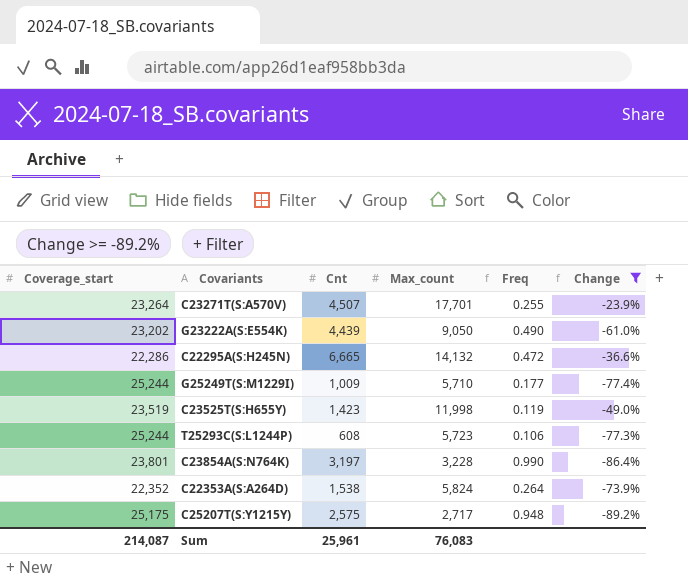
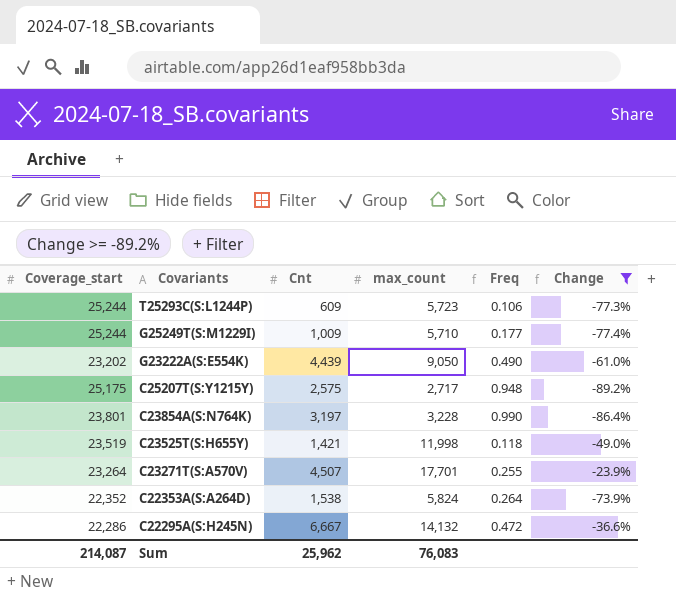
row order: none -> Covariants descending
column name: Max_count -> max_count
T25293C(S:L1244P) | Cnt: 608 -> 609
C23525T(S:H655Y) | Cnt: 1,423 -> 1,421
C23525T(S:H655Y) | Freq: 0.119 -> 0.118
C22295A(S:H245N) | Cnt: 6,665 -> 6,667
Sum | Cnt: 25,961 -> 25,962

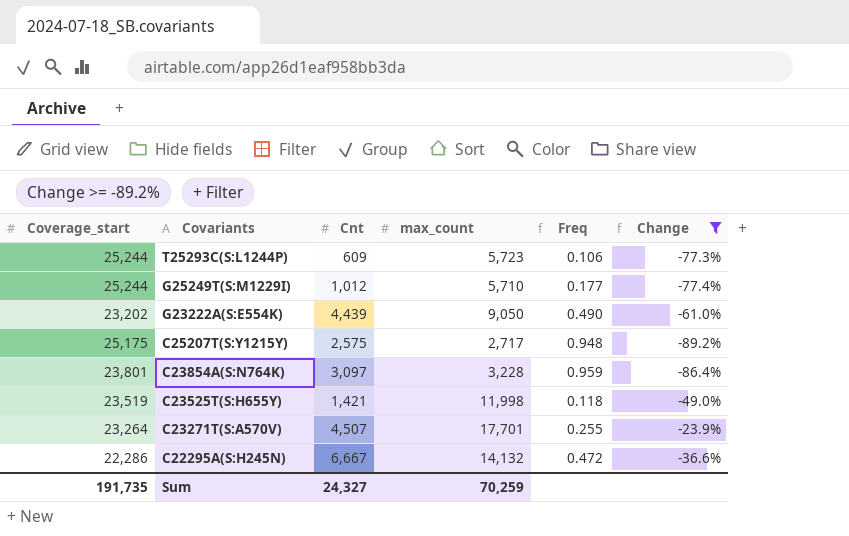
row C22353A(S:A264D): 22,352 | 1,538 | 5,824 | 0.264 | -73.9% -> none
G25249T(S:M1229I) | Cnt: 1,009 -> 1,012
C23854A(S:N764K) | Cnt: 3,197 -> 3,097
C23854A(S:N764K) | Freq: 0.990 -> 0.959
Sum | Coverage_start: 214,087 -> 191,735
Sum | Cnt: 25,962 -> 24,327
Sum | max_count: 76,083 -> 70,259

